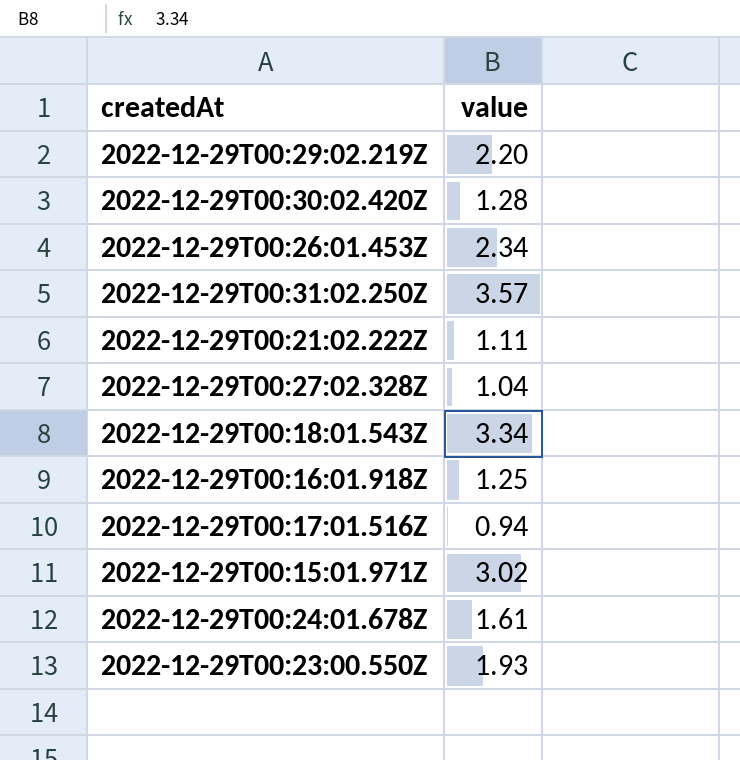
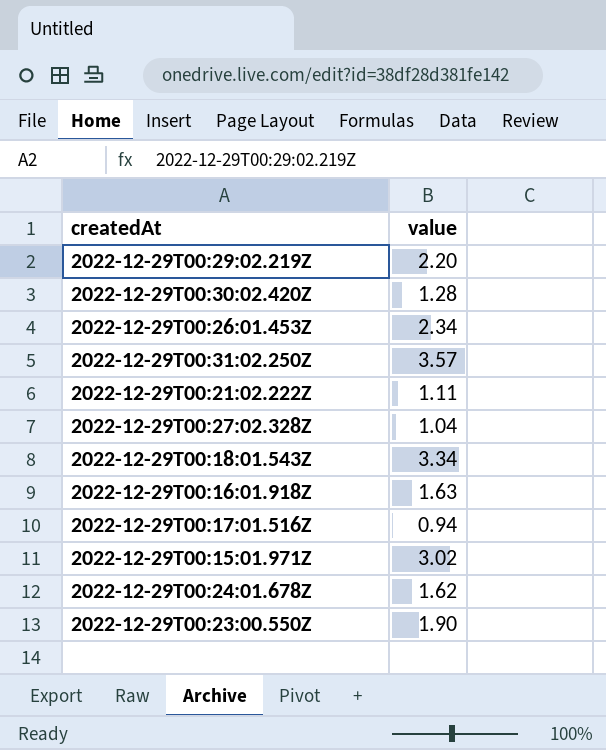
2022-12-29T00:16:01.918Z | value: 1.25 -> 1.63
2022-12-29T00:24:01.678Z | value: 1.61 -> 1.62
2022-12-29T00:23:00.550Z | value: 1.93 -> 1.90

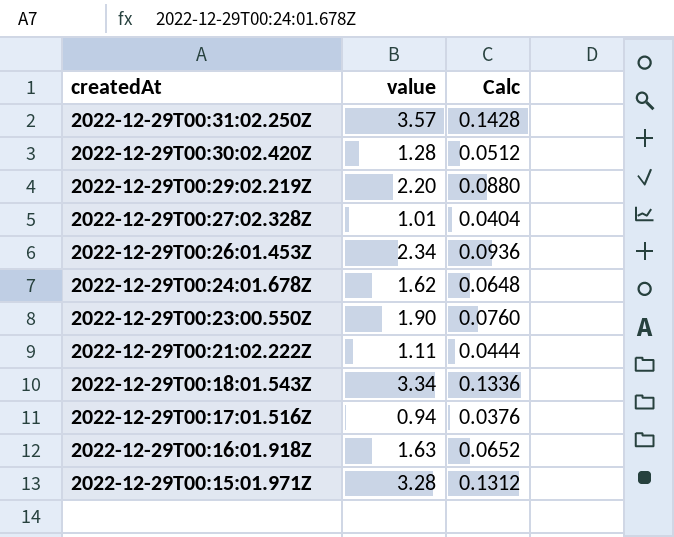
row order: none -> createdAt descending
column Calc | formula: none -> [value] * 0.04
2022-12-29T00:27:02.328Z | value: 1.04 -> 1.01
2022-12-29T00:15:01.971Z | value: 3.02 -> 3.28

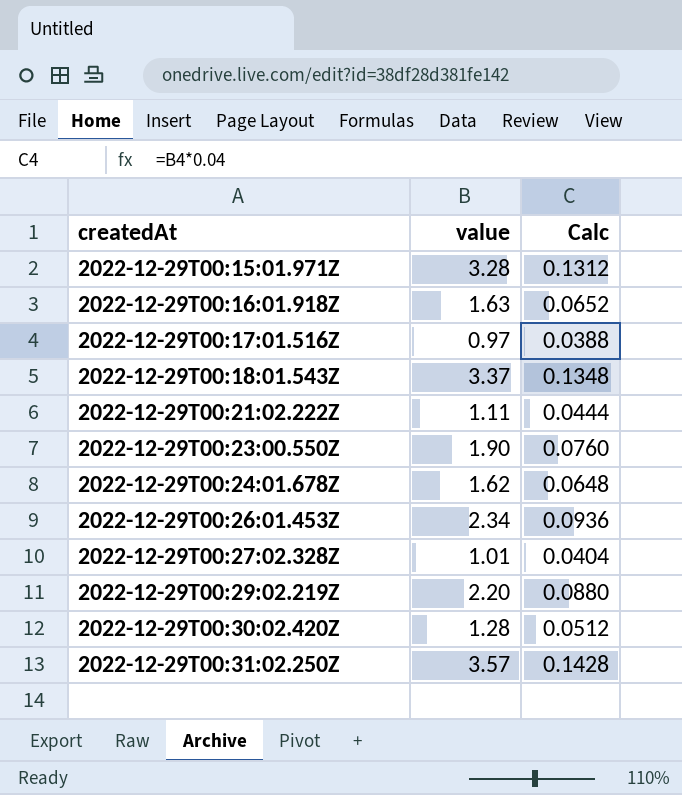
row order: createdAt descending -> createdAt ascending
2022-12-29T00:17:01.516Z | value: 0.94 -> 0.97
2022-12-29T00:17:01.516Z | Calc: 0.0376 -> 0.0388
2022-12-29T00:18:01.543Z | value: 3.34 -> 3.37
2022-12-29T00:18:01.543Z | Calc: 0.1336 -> 0.1348

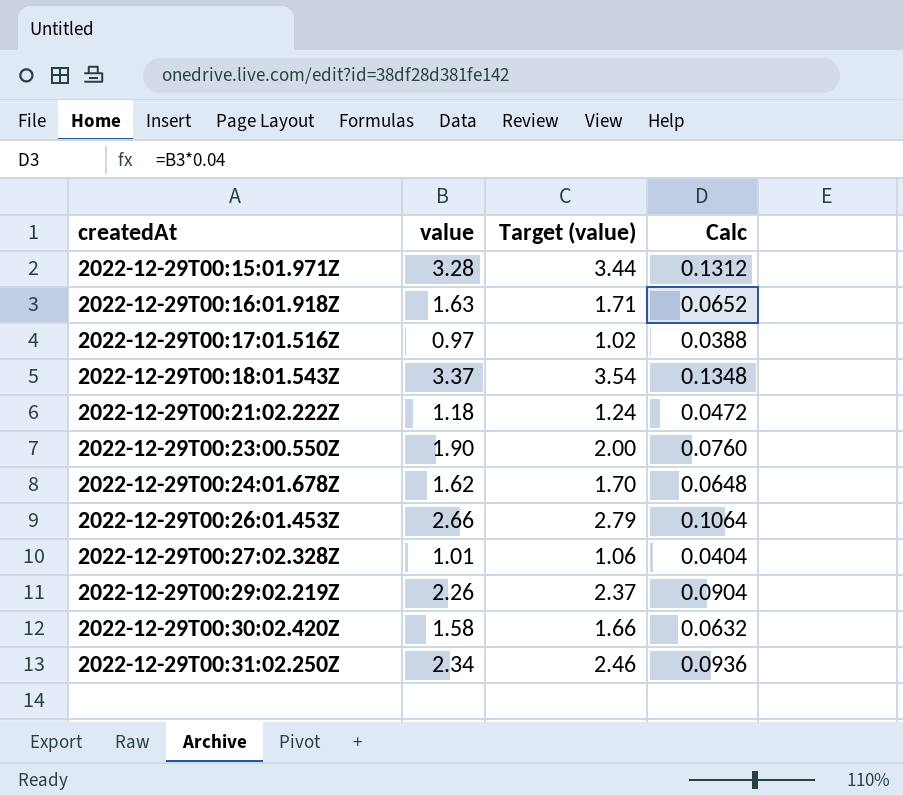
column Target (value) | formula: none -> [value] * 1.05
2022-12-29T00:21:02.222Z | value: 1.11 -> 1.18
2022-12-29T00:21:02.222Z | Calc: 0.0444 -> 0.0472
2022-12-29T00:26:01.453Z | value: 2.34 -> 2.66
2022-12-29T00:26:01.453Z | Calc: 0.0936 -> 0.1064
2022-12-29T00:29:02.219Z | value: 2.20 -> 2.26
2022-12-29T00:29:02.219Z | Calc: 0.0880 -> 0.0904
2022-12-29T00:30:02.420Z | value: 1.28 -> 1.58
2022-12-29T00:30:02.420Z | Calc: 0.0512 -> 0.0632
2022-12-29T00:31:02.250Z | value: 3.57 -> 2.34
2022-12-29T00:31:02.250Z | Calc: 0.1428 -> 0.0936

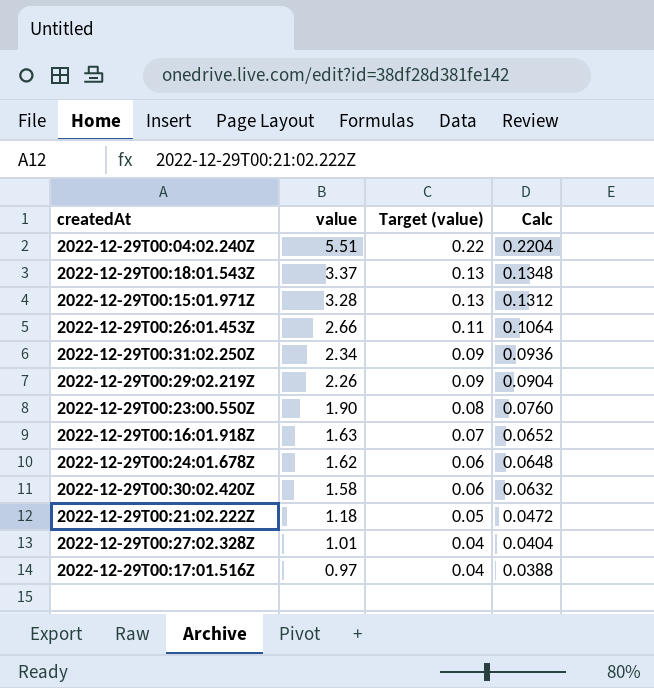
row order: createdAt ascending -> value descending
column Target (value) | formula: [value] * 1.05 -> [value] * 0.04
row 2022-12-29T00:04:02.240Z: none -> 5.51 | 0.22 | 0.2204

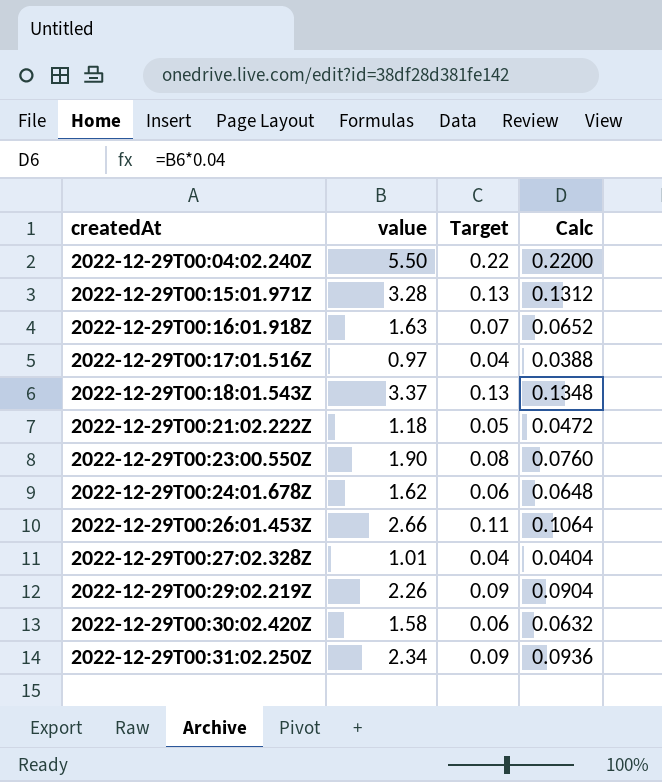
row order: value descending -> createdAt ascending
column name: Target (value) -> Target
2022-12-29T00:04:02.240Z | value: 5.51 -> 5.50
2022-12-29T00:04:02.240Z | Calc: 0.2204 -> 0.2200

